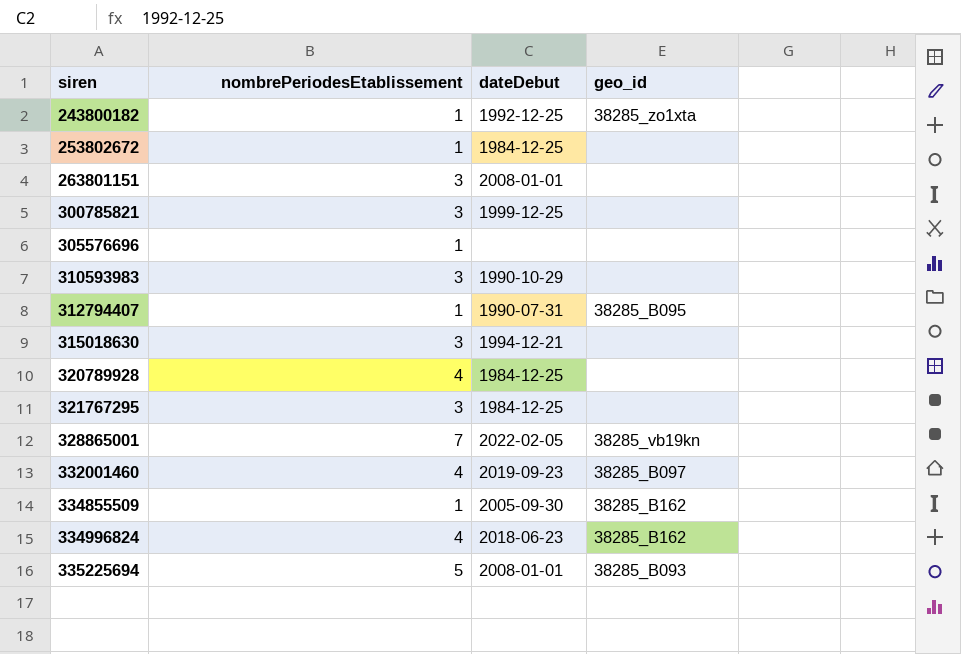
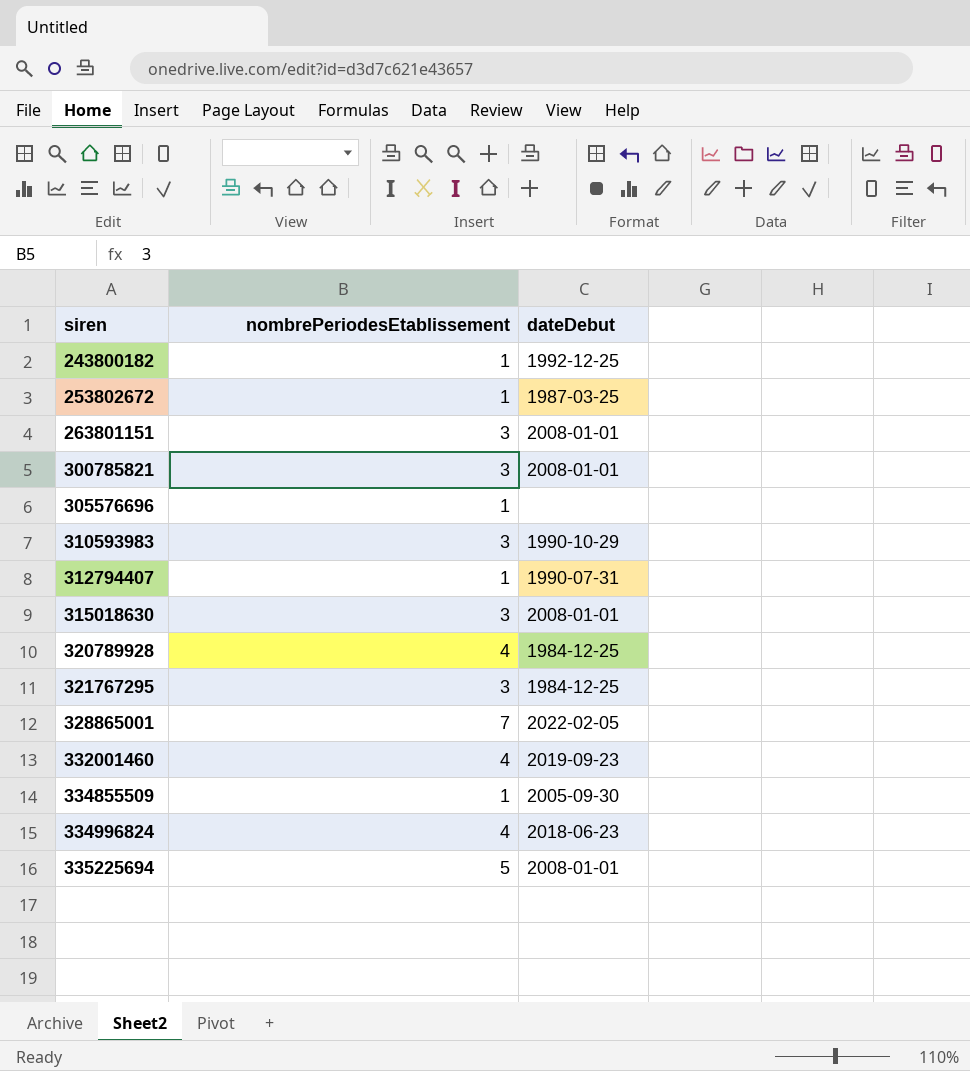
column geo_id | position: 4 -> none
253802672 | dateDebut: 1984-12-25 -> 1987-03-25
300785821 | dateDebut: 1999-12-25 -> 2008-01-01
315018630 | dateDebut: 1994-12-21 -> 2008-01-01

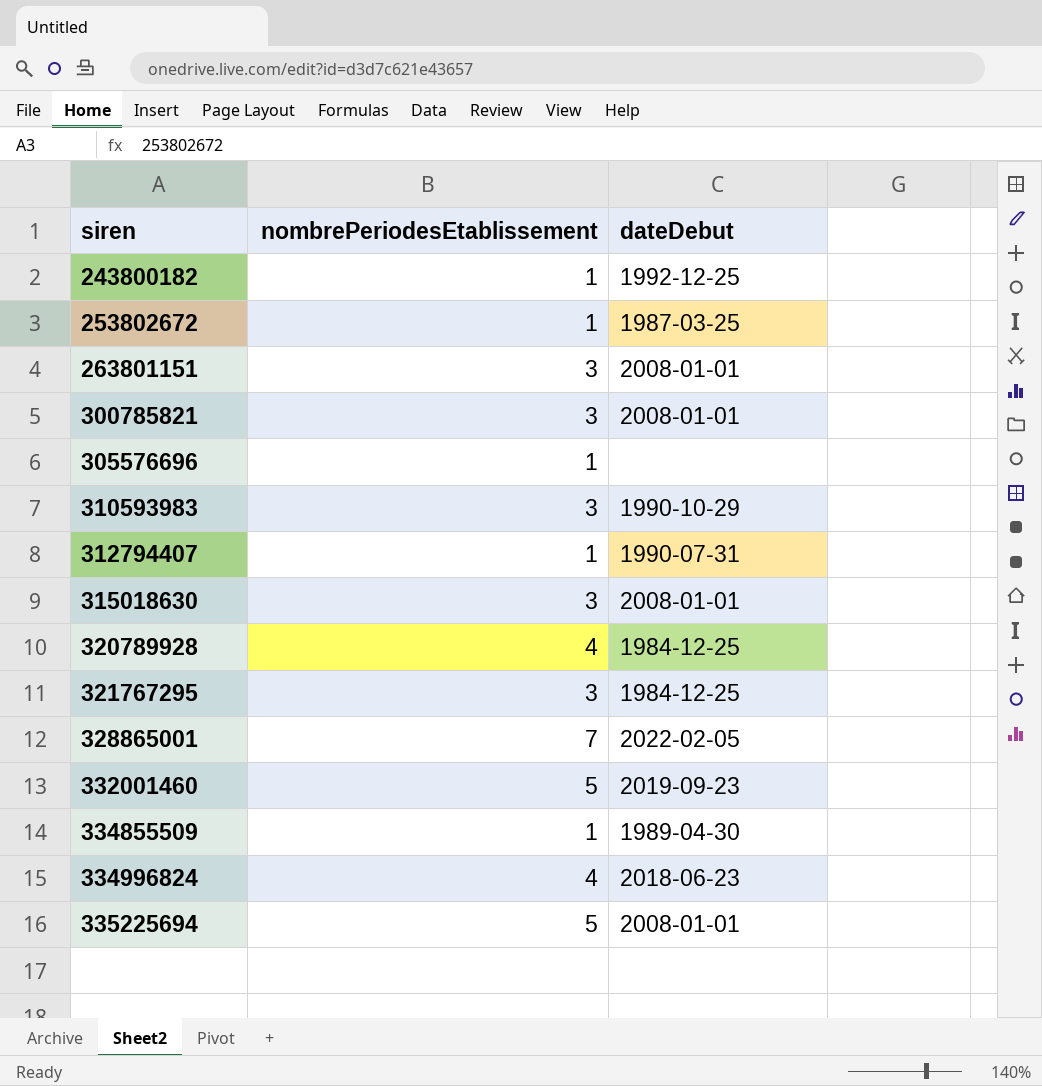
332001460 | nombrePeriodesEtablissement: 4 -> 5
334855509 | dateDebut: 2005-09-30 -> 1989-04-30

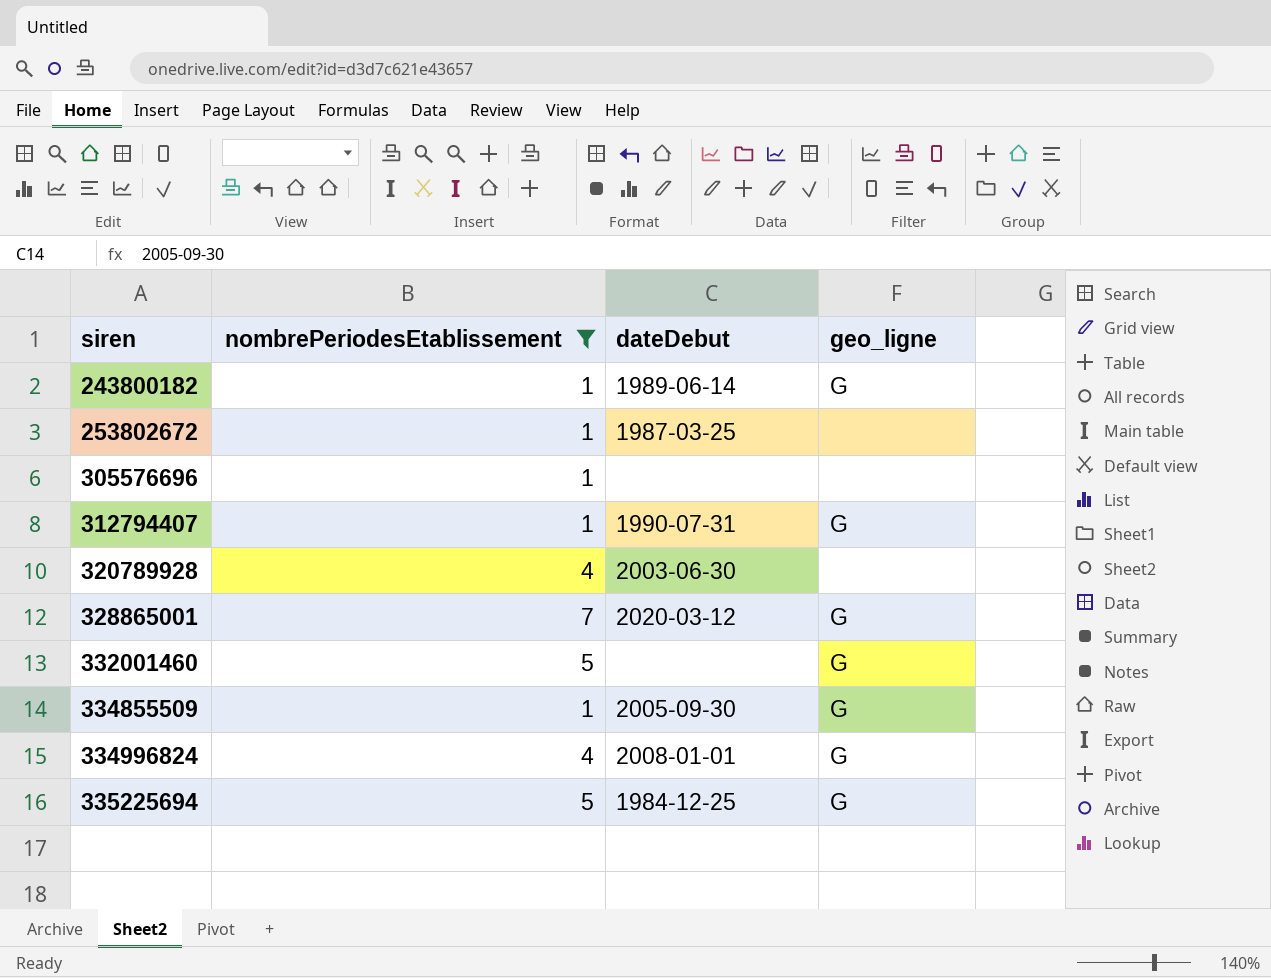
filter: none -> nombrePeriodesEtablissement != 3
column geo_ligne | position: none -> 4
243800182 | dateDebut: 1992-12-25 -> 1989-06-14
320789928 | dateDebut: 1984-12-25 -> 2003-06-30
328865001 | dateDebut: 2022-02-05 -> 2020-03-12
332001460 | dateDebut: 2019-09-23 -> none
334855509 | dateDebut: 1989-04-30 -> 2005-09-30
334996824 | dateDebut: 2018-06-23 -> 2008-01-01
335225694 | dateDebut: 2008-01-01 -> 1984-12-25

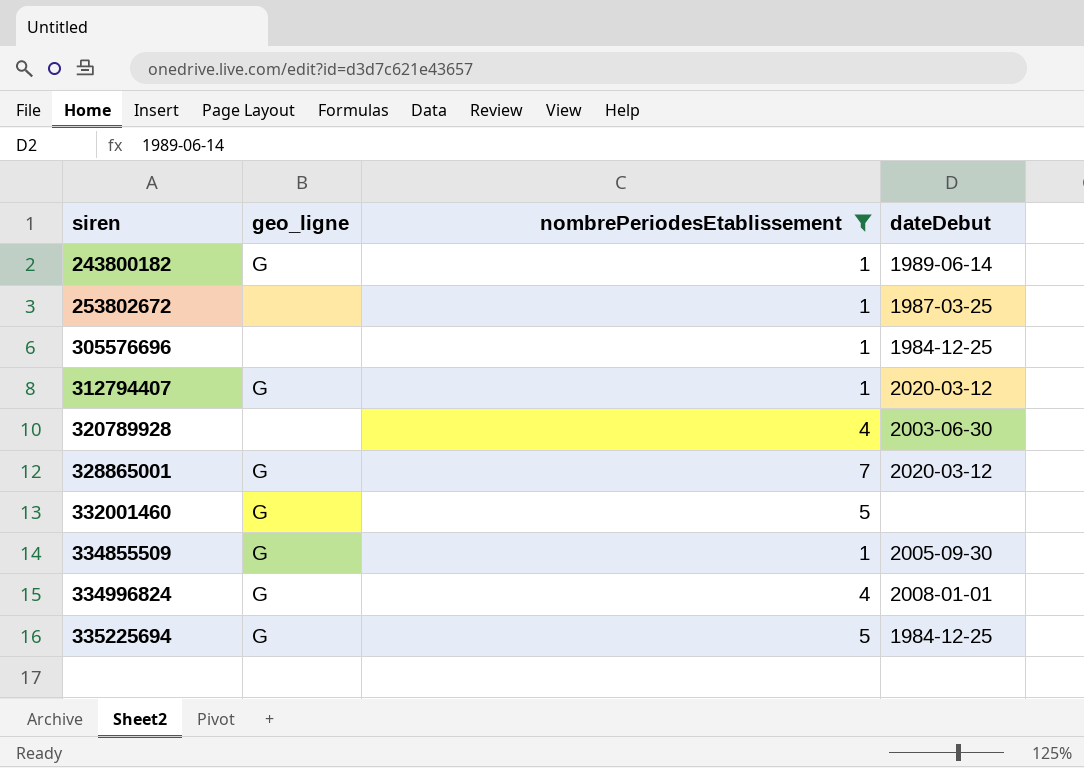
column geo_ligne | position: 4 -> 2
305576696 | dateDebut: none -> 1984-12-25
312794407 | dateDebut: 1990-07-31 -> 2020-03-12

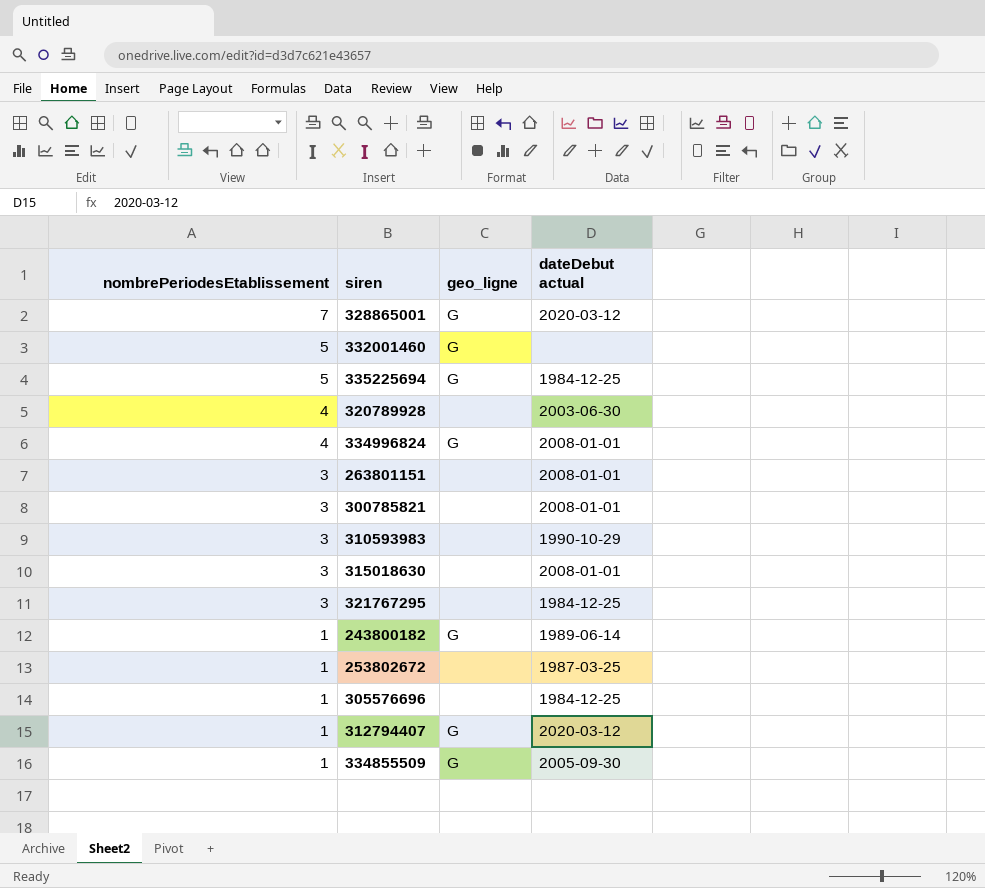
filter: nombrePeriodesEtablissement != 3 -> none
row order: siren ascending -> nombrePeriodesEtablissement descending
column nombrePeriodesEtablissement | position: 3 -> 1
column name: dateDebut -> dateDebut actual

